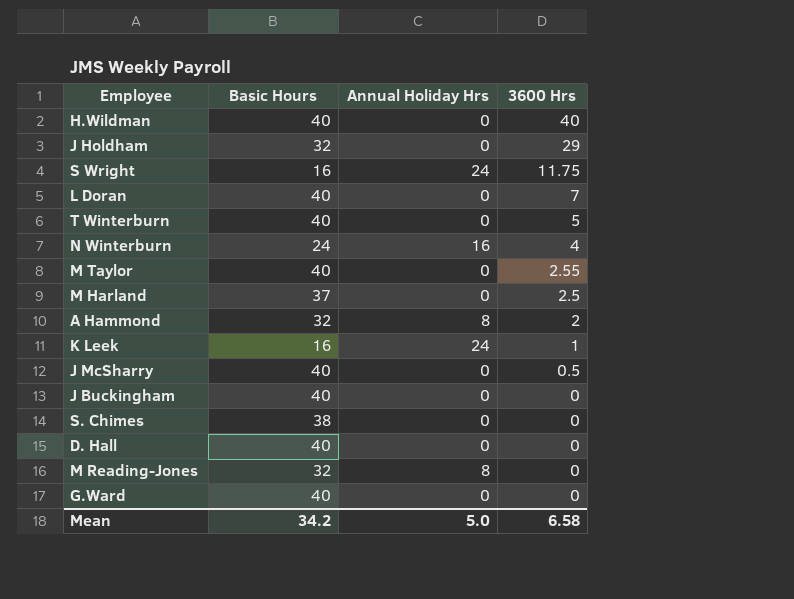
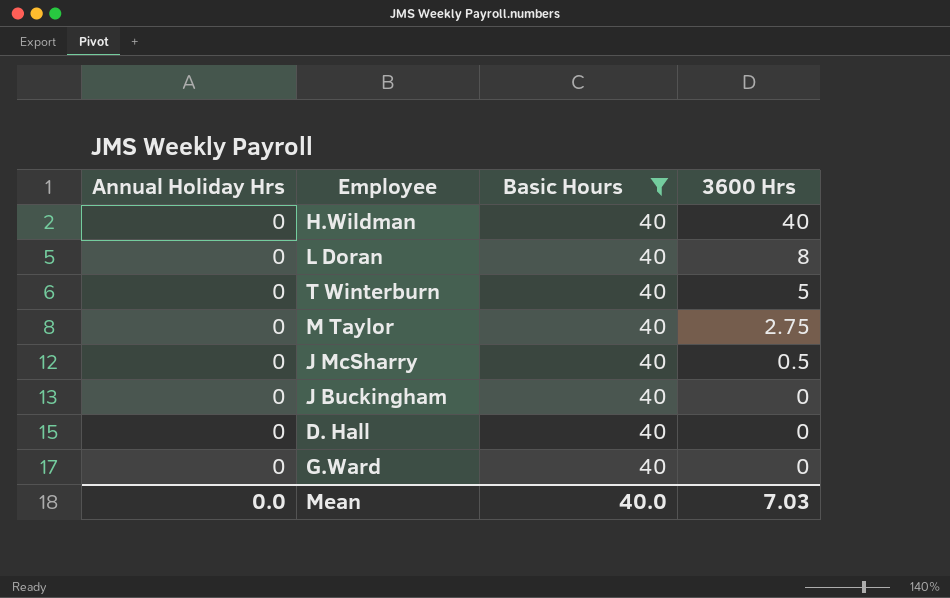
filter: none -> Basic Hours = 40
column Annual Holiday Hrs | position: 3 -> 1
L Doran | 3600 Hrs: 7 -> 8
M Taylor | 3600 Hrs: 2.55 -> 2.75
Mean | Annual Holiday Hrs: 5.0 -> 0.0
Mean | Basic Hours: 34.2 -> 40.0
Mean | 3600 Hrs: 6.58 -> 7.03

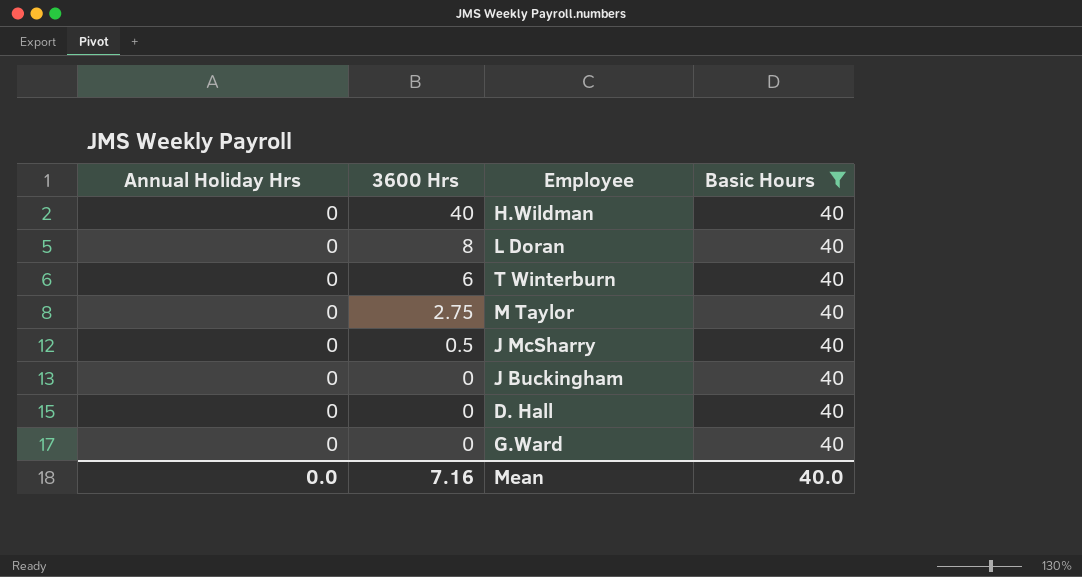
column 3600 Hrs | position: 4 -> 2
T Winterburn | 3600 Hrs: 5 -> 6
Mean | 3600 Hrs: 7.03 -> 7.16

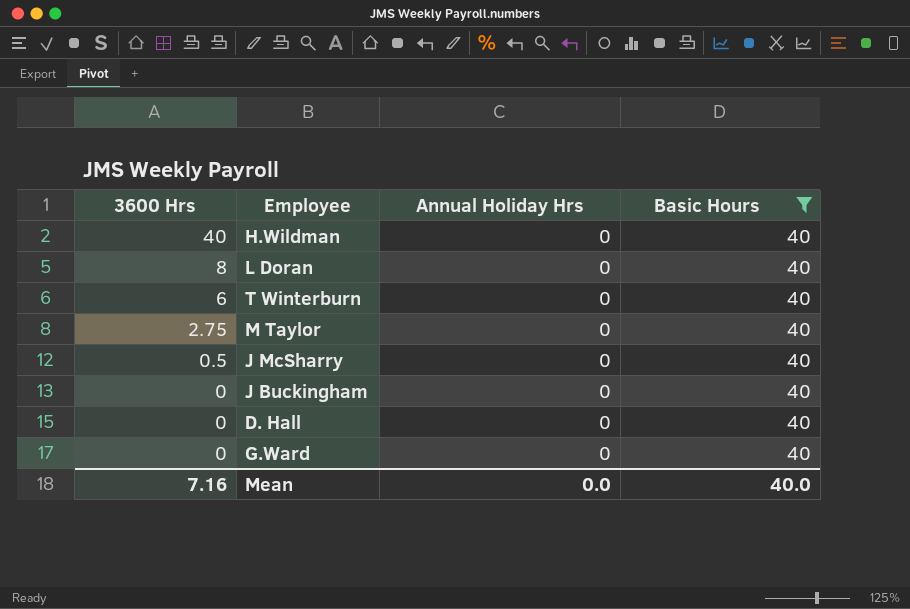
column Annual Holiday Hrs | position: 1 -> 3

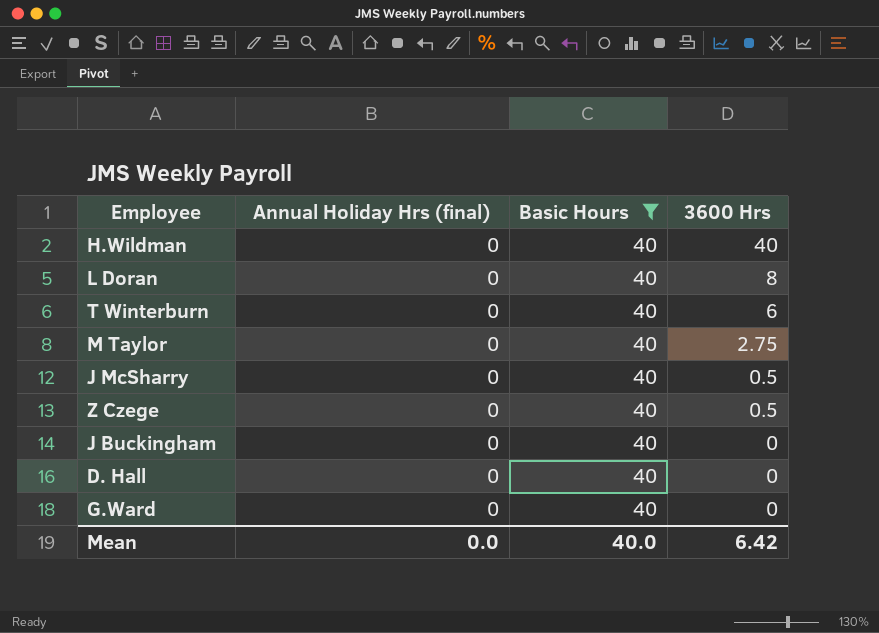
column name: Annual Holiday Hrs -> Annual Holiday Hrs (final)
column 3600 Hrs | position: 1 -> 4
row Z Czege: none -> 0 | 40 | 0.5
Mean | 3600 Hrs: 7.16 -> 6.42

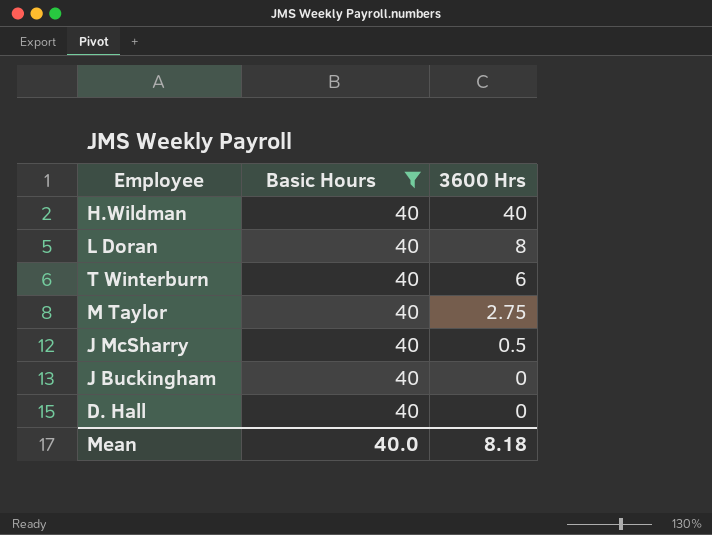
column Annual Holiday Hrs (final) | position: 2 -> none
row Z Czege: 0 | 40 | 0.5 -> none
row G.Ward: 0 | 40 | 0 -> none
Mean | 3600 Hrs: 6.42 -> 8.18

